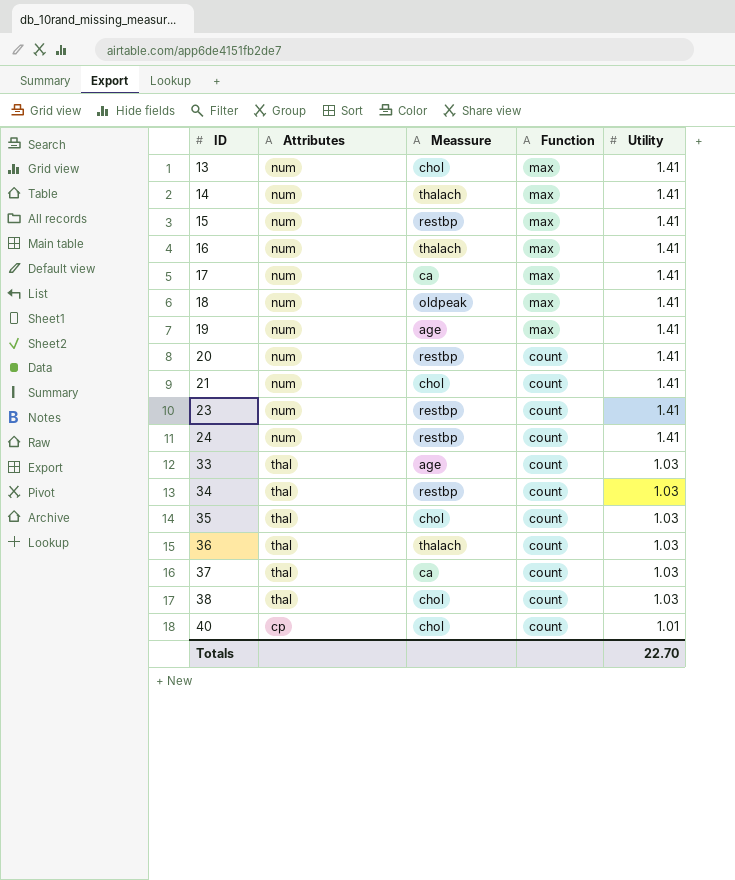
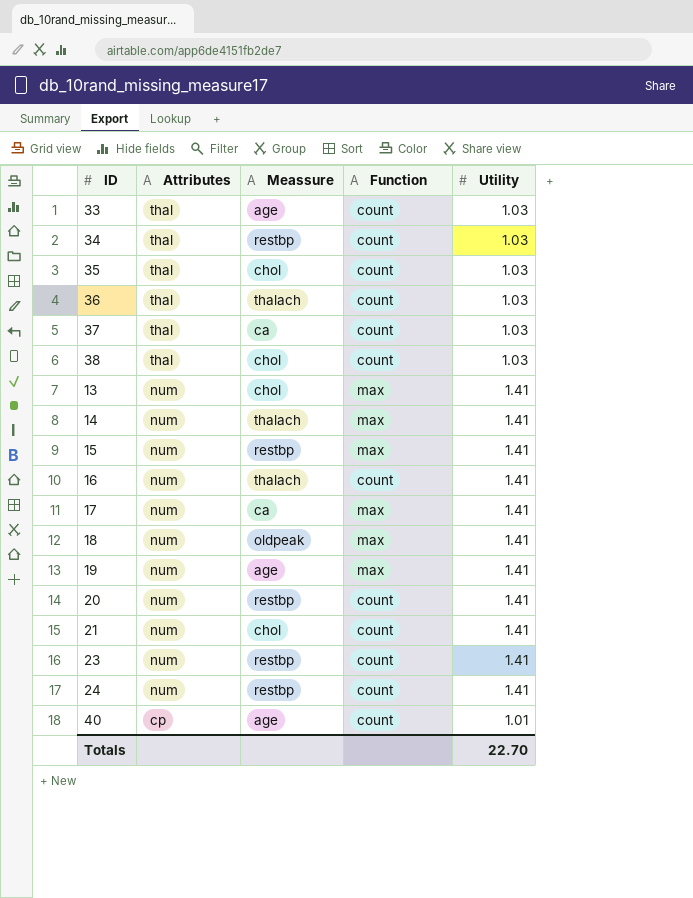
row order: ID ascending -> Attributes descending
16 | Function: max -> count
40 | Meassure: chol -> age

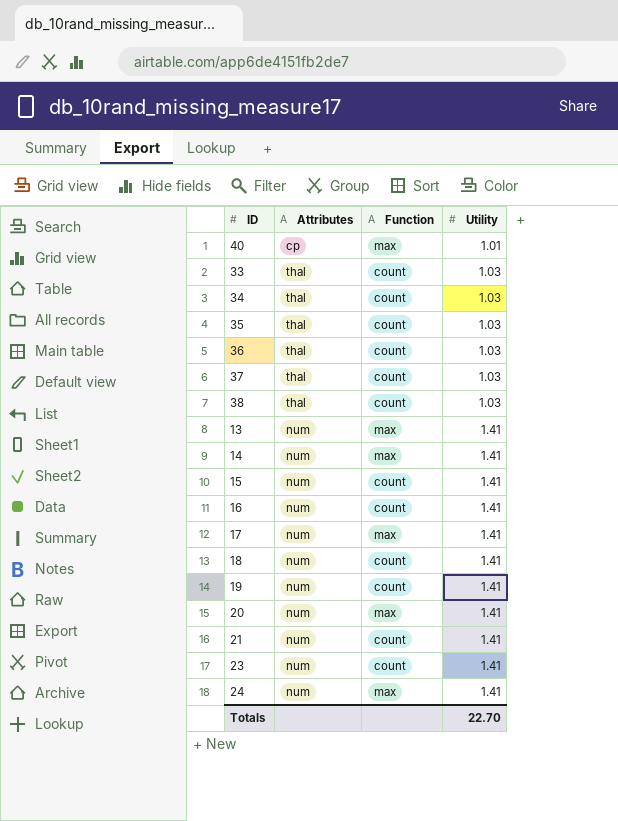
row order: Attributes descending -> Utility ascending
column Meassure | position: 3 -> none
40 | Function: count -> max
15 | Function: max -> count
18 | Function: max -> count
19 | Function: max -> count
20 | Function: count -> max
24 | Function: count -> max

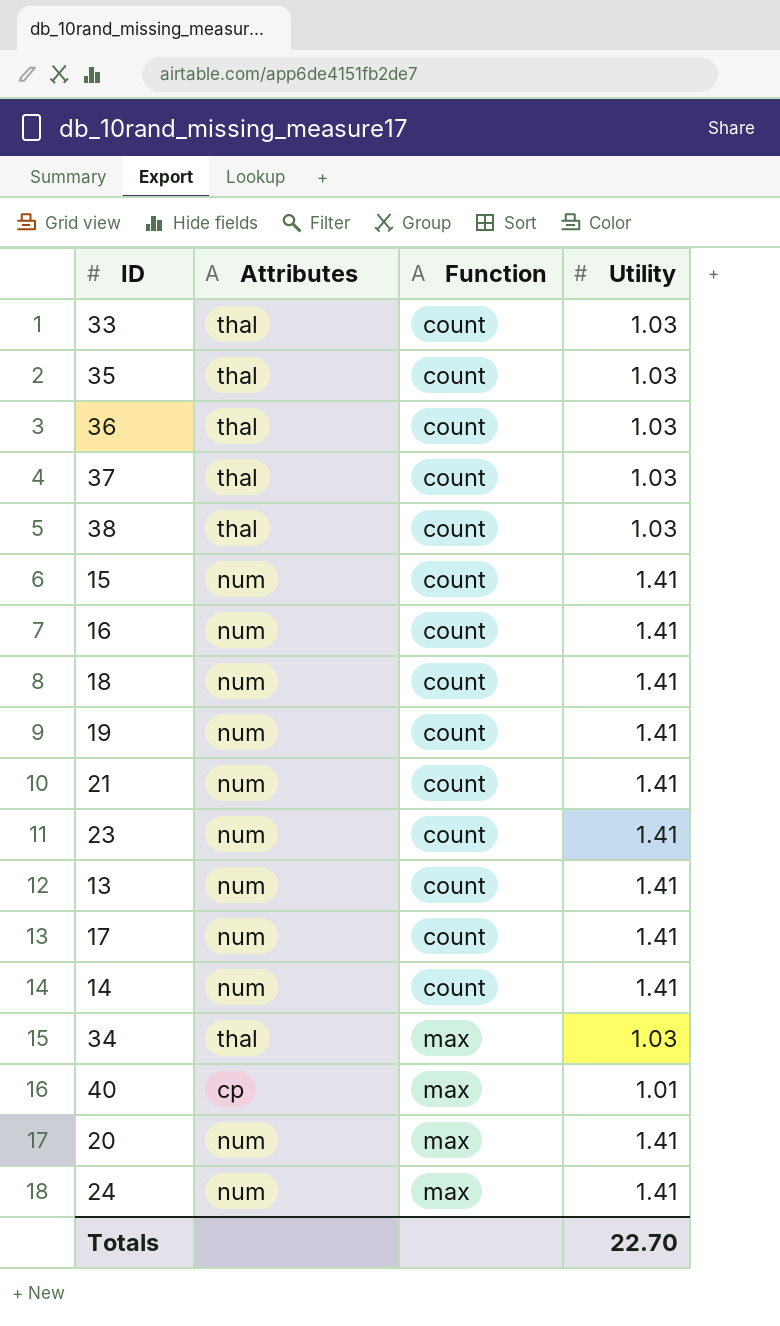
row order: Utility ascending -> Function ascending
13 | Function: max -> count
17 | Function: max -> count
14 | Function: max -> count
34 | Function: count -> max

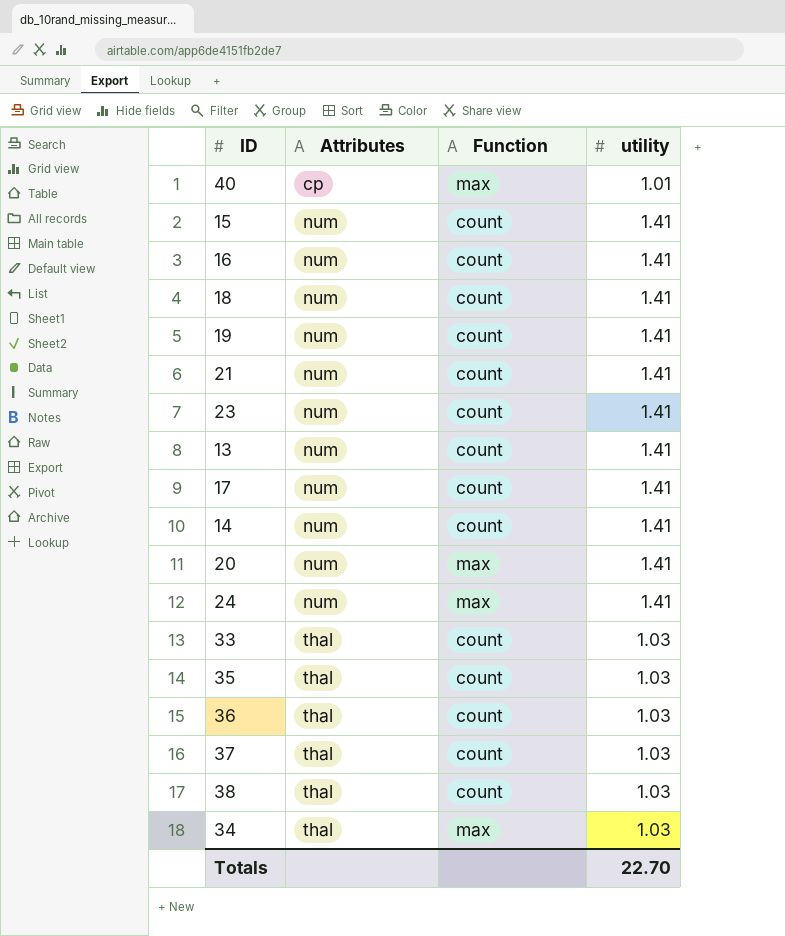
row order: Function ascending -> Attributes ascending
column name: Utility -> utility

